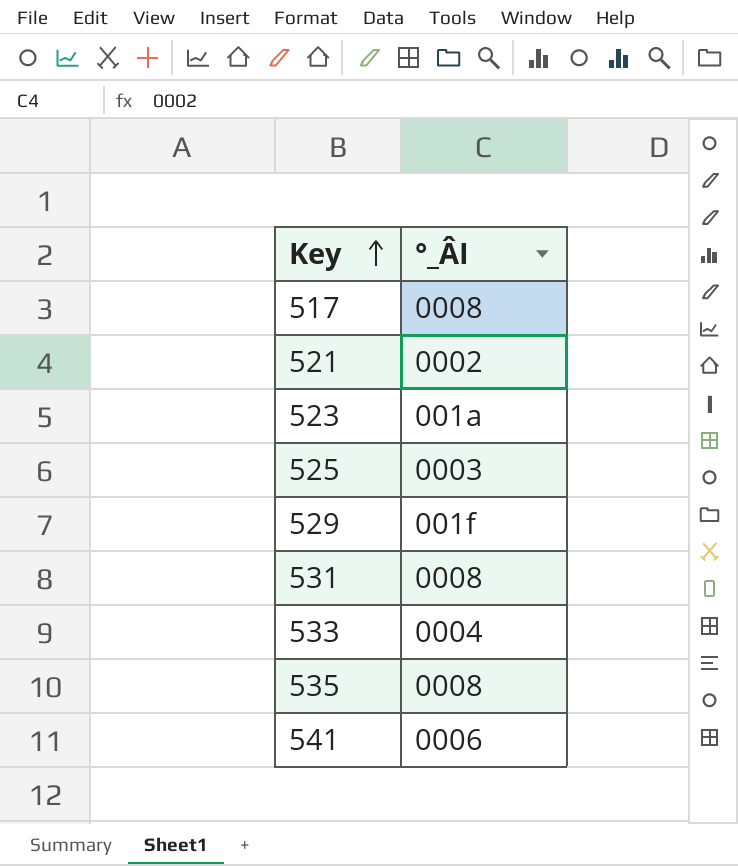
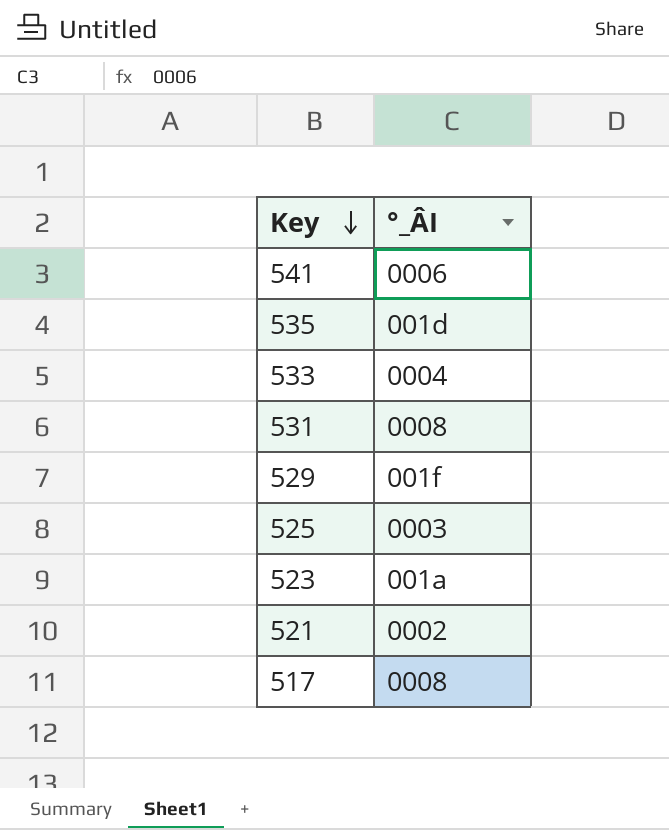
row order: Key ascending -> Key descending
535 | °_ÂI: 0008 -> 001d

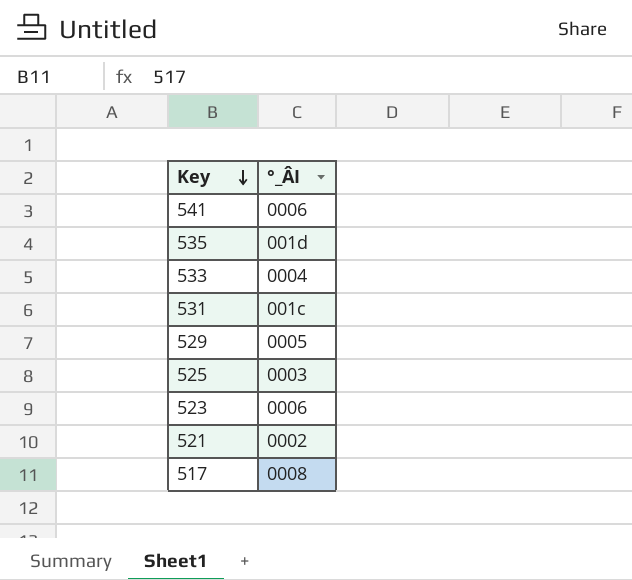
531 | °_ÂI: 0008 -> 001c
529 | °_ÂI: 001f -> 0005
523 | °_ÂI: 001a -> 0006

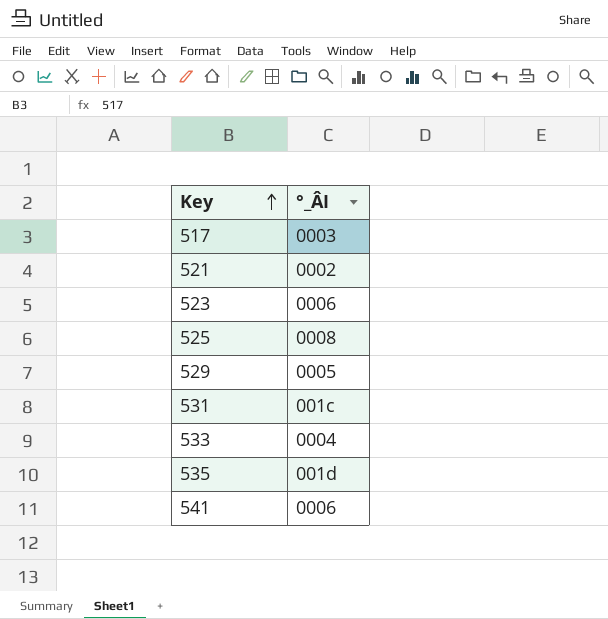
row order: Key descending -> Key ascending
517 | °_ÂI: 0008 -> 0003
525 | °_ÂI: 0003 -> 0008

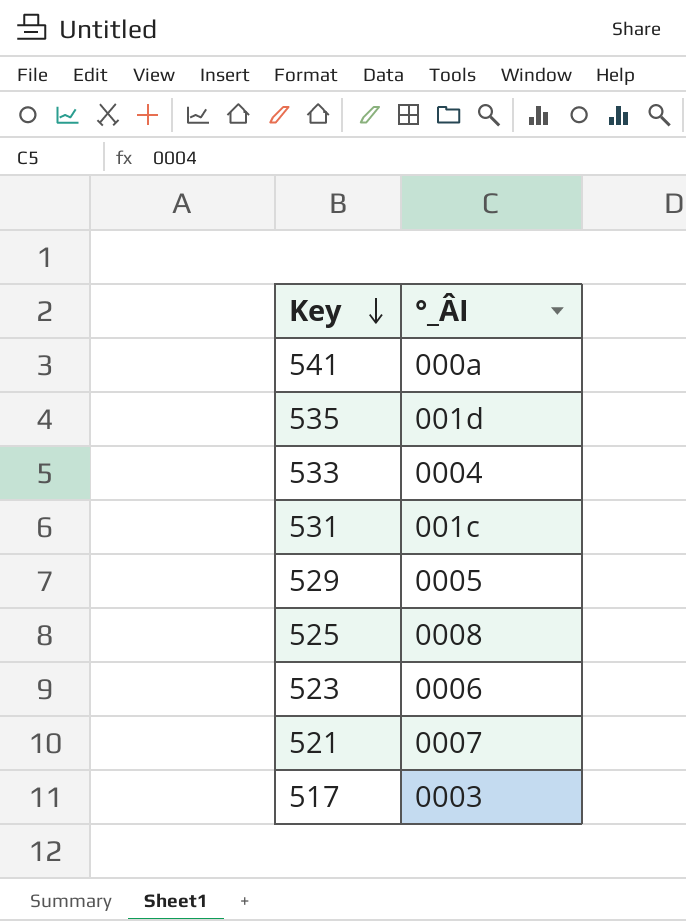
row order: Key ascending -> Key descending
541 | °_ÂI: 0006 -> 000a
521 | °_ÂI: 0002 -> 0007

